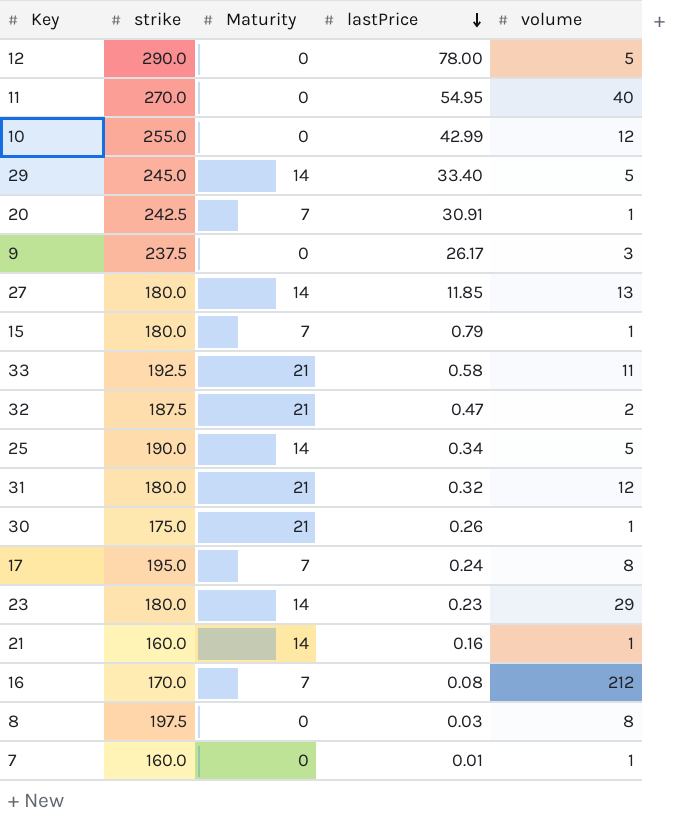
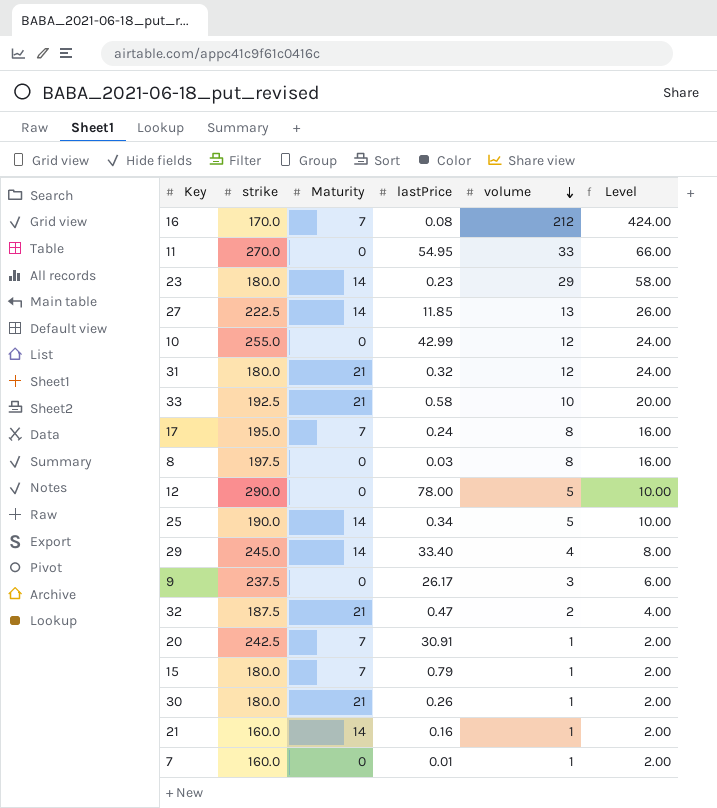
row order: lastPrice descending -> volume descending
column Level | formula: none -> [volume] * 2
11 | volume: 40 -> 33
27 | strike: 180.0 -> 222.5
33 | volume: 11 -> 10
29 | volume: 5 -> 4
30 | strike: 175.0 -> 180.0

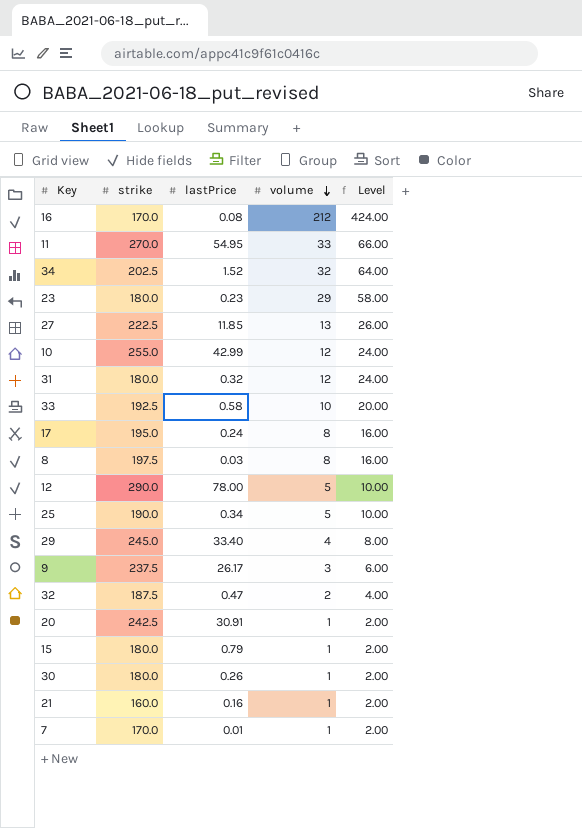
column Maturity | position: 3 -> none
row 34: none -> 202.5 | 1.52 | 32 | 64.00
7 | strike: 160.0 -> 170.0

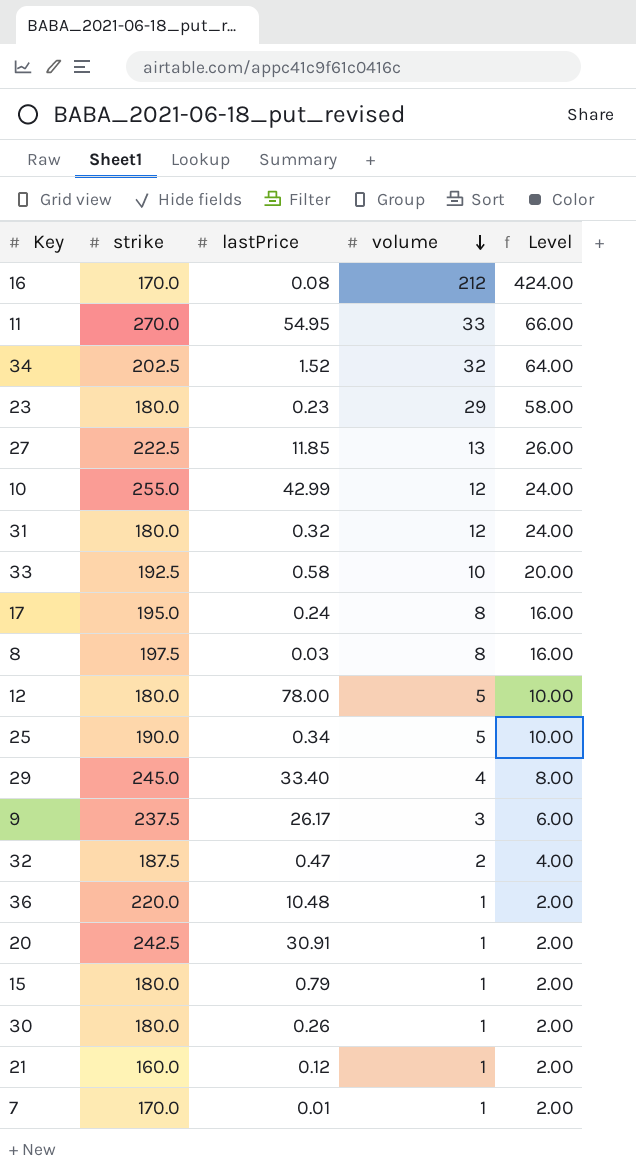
12 | strike: 290.0 -> 180.0
row 36: none -> 220.0 | 10.48 | 1 | 2.00
21 | lastPrice: 0.16 -> 0.12

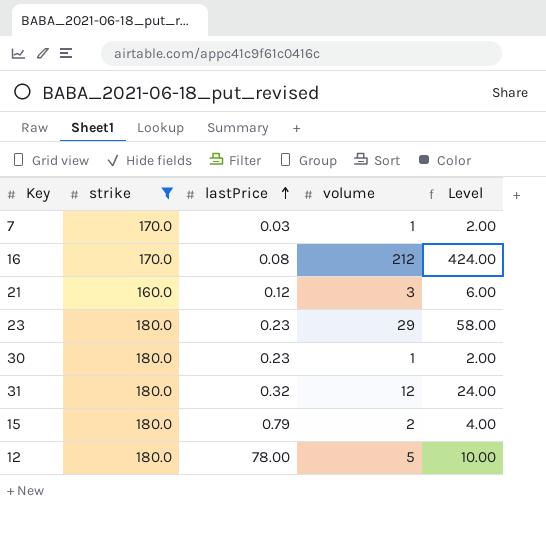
filter: none -> strike <= 180.0
row order: volume descending -> lastPrice ascending
7 | lastPrice: 0.01 -> 0.03
21 | volume: 1 -> 3
21 | Level: 2.00 -> 6.00
30 | lastPrice: 0.26 -> 0.23
15 | volume: 1 -> 2
15 | Level: 2.00 -> 4.00

